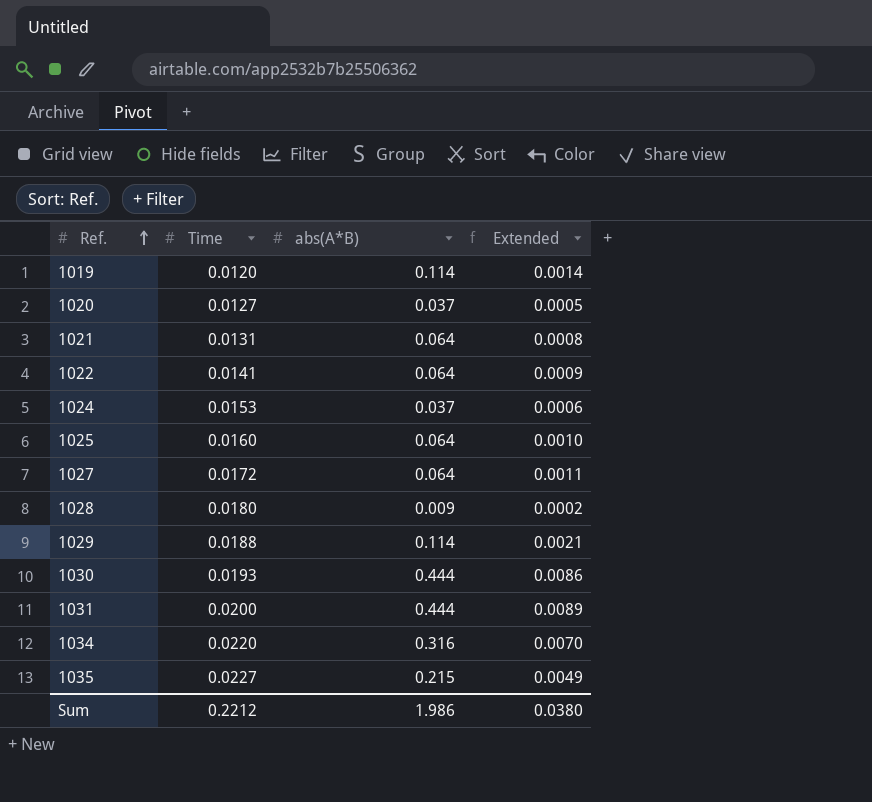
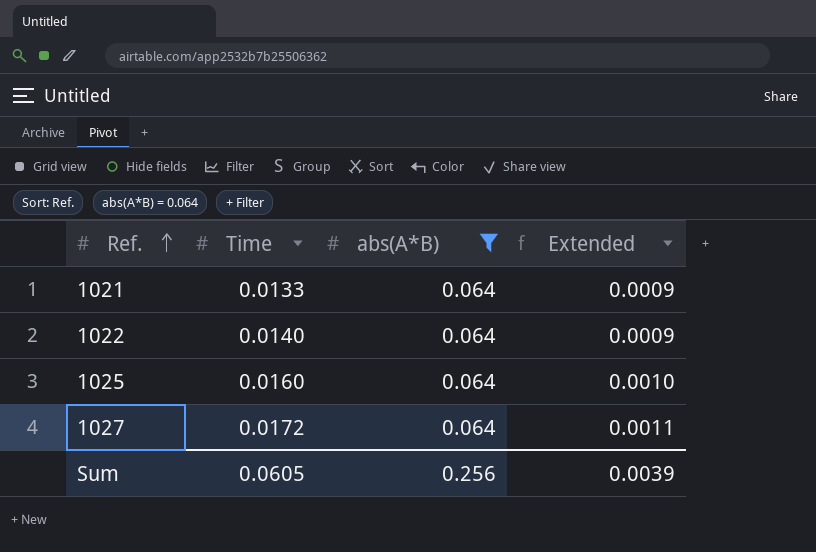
filter: none -> abs(A*B) = 0.064
1021 | Time: 0.0131 -> 0.0133
1021 | Extended: 0.0008 -> 0.0009
1022 | Time: 0.0141 -> 0.0140
Sum | Time: 0.2212 -> 0.0605
Sum | abs(A*B): 1.986 -> 0.256
Sum | Extended: 0.0380 -> 0.0039

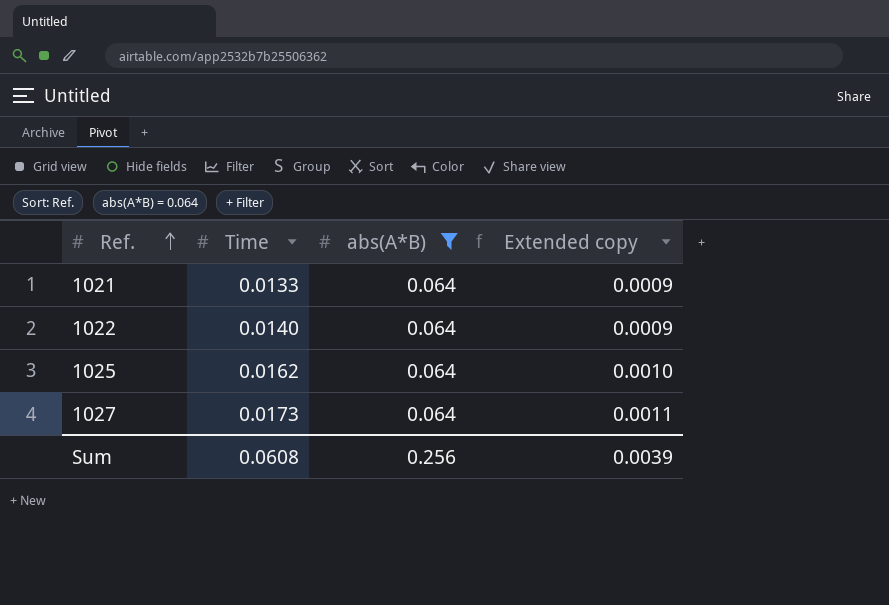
column name: Extended -> Extended copy
1025 | Time: 0.0160 -> 0.0162
1027 | Time: 0.0172 -> 0.0173
Sum | Time: 0.0605 -> 0.0608

